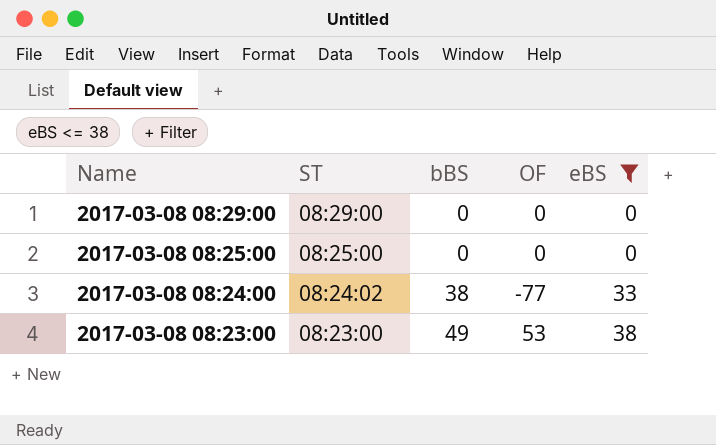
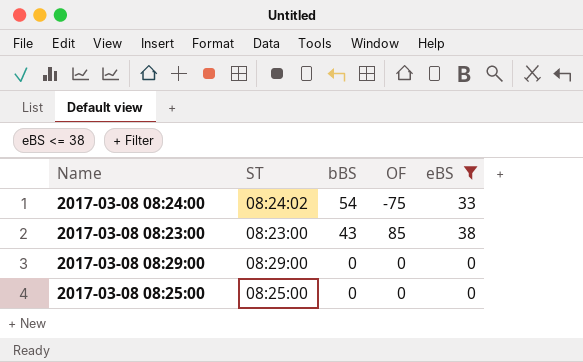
row order: Name descending -> bBS descending
2017-03-08 08:24:00 | bBS: 38 -> 54
2017-03-08 08:24:00 | OF: -77 -> -75
2017-03-08 08:23:00 | bBS: 49 -> 43
2017-03-08 08:23:00 | OF: 53 -> 85

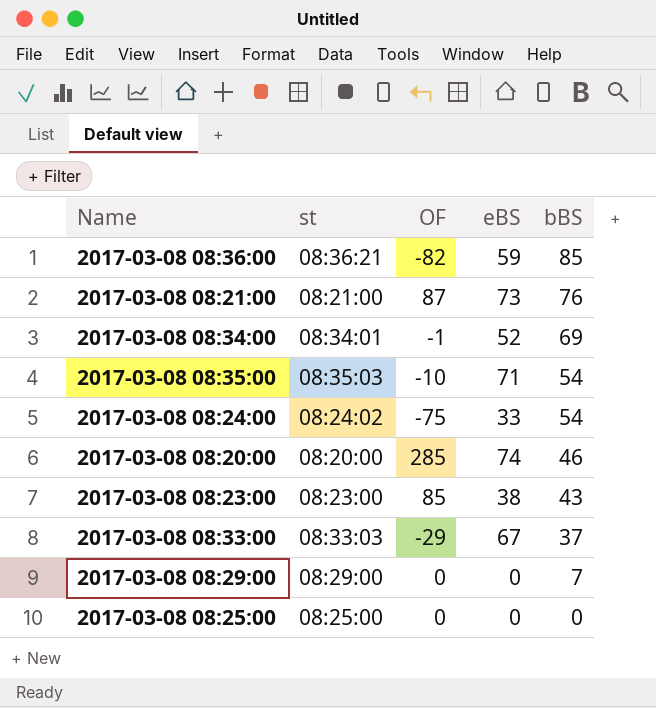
filter: eBS <= 38 -> none
column name: ST -> st
column bBS | position: 3 -> 5
2017-03-08 08:29:00 | bBS: 0 -> 7

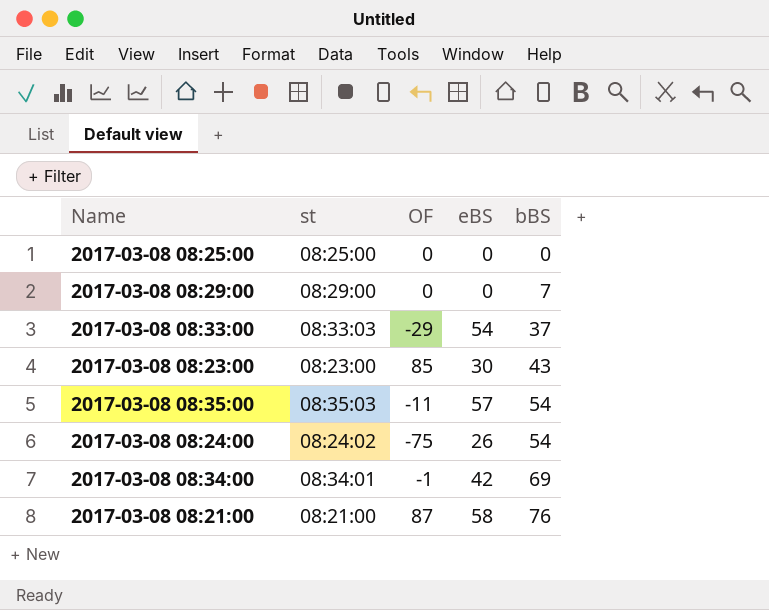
row order: bBS descending -> bBS ascending
row 2017-03-08 08:36:00: 08:36:21 | -82 | 59 | 85 -> none
row 2017-03-08 08:20:00: 08:20:00 | 285 | 74 | 46 -> none
2017-03-08 08:33:00 | eBS: 67 -> 54
2017-03-08 08:23:00 | eBS: 38 -> 30
2017-03-08 08:35:00 | OF: -10 -> -11
2017-03-08 08:35:00 | eBS: 71 -> 57
2017-03-08 08:24:00 | eBS: 33 -> 26
2017-03-08 08:34:00 | eBS: 52 -> 42
2017-03-08 08:21:00 | eBS: 73 -> 58

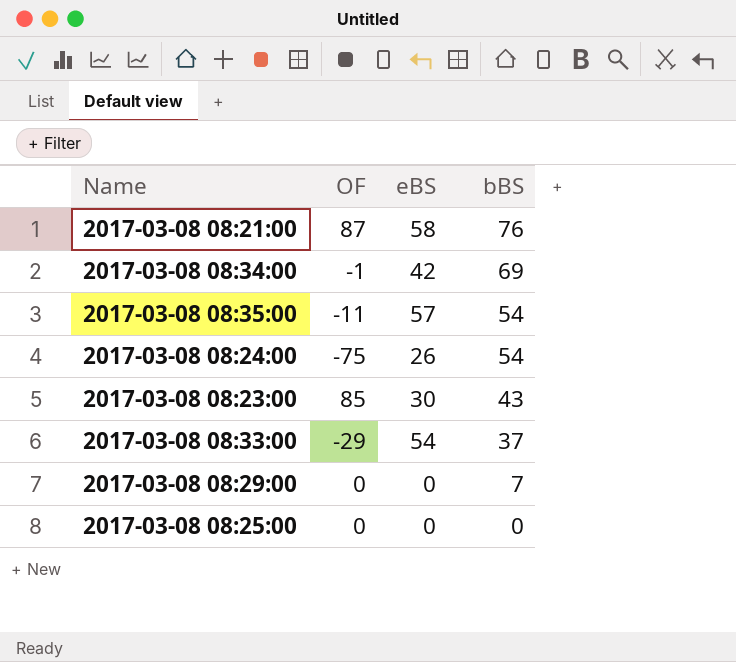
row order: bBS ascending -> bBS descending
column st | position: 2 -> none

